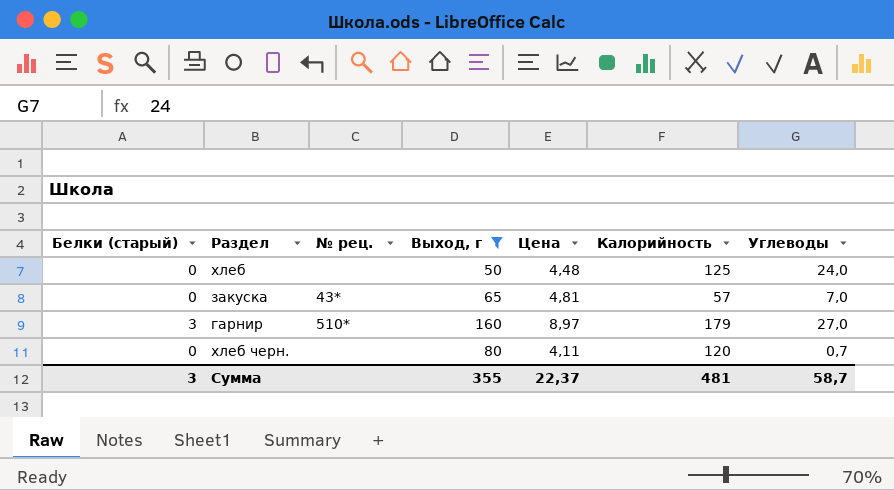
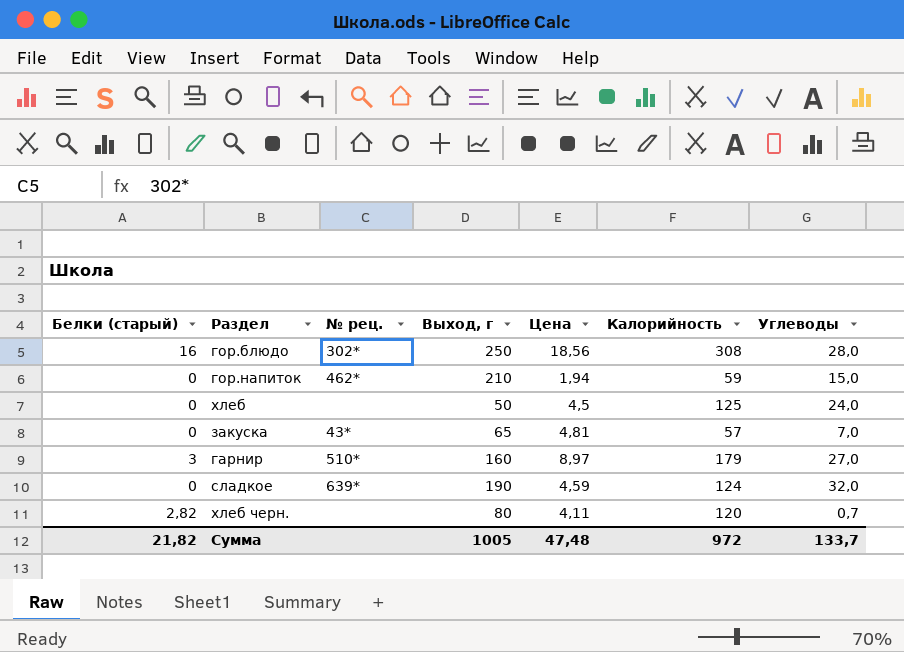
filter: Выход, г <= 160 -> none
хлеб | Цена: 4,48 -> 4,5
хлеб черн. | Белки (старый): 0 -> 2,82
Сумма | Белки (старый): 3 -> 21,82
Сумма | Выход, г: 355 -> 1005
Сумма | Цена: 22,37 -> 47,48
Сумма | Калорийность: 481 -> 972
Сумма | Углеводы: 58,7 -> 133,7

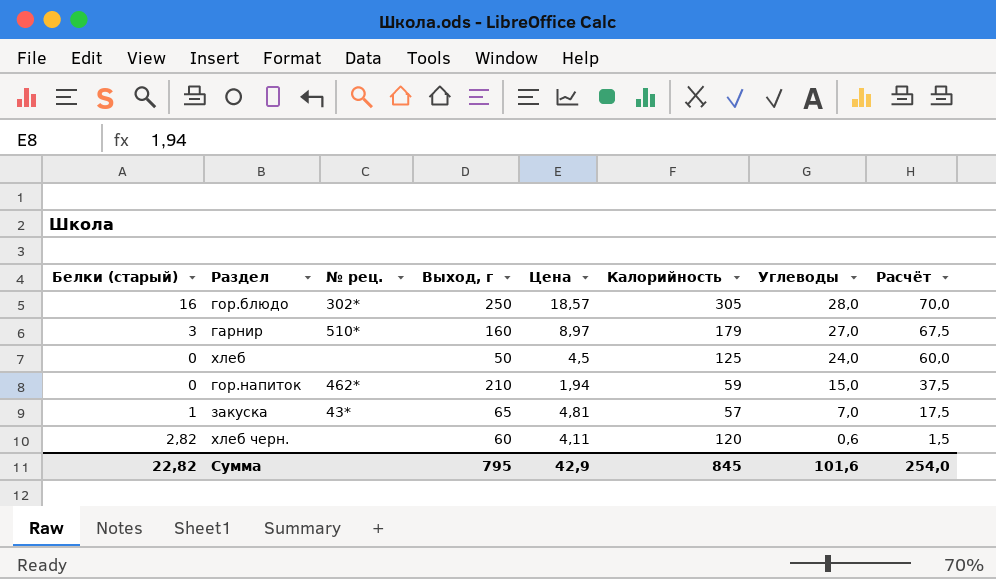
row order: none -> Углеводы descending
column Расчёт | formula: none -> [Углеводы] * 2,5
row сладкое: 0 | 639* | 190 | 4,59 | 124 | 32,0 -> none
гор.блюдо | Цена: 18,56 -> 18,57
гор.блюдо | Калорийность: 308 -> 305
закуска | Белки (старый): 0 -> 1
хлеб черн. | Выход, г: 80 -> 60
хлеб черн. | Углеводы: 0,7 -> 0,6
Сумма | Белки (старый): 21,82 -> 22,82
Сумма | Выход, г: 1005 -> 795
Сумма | Цена: 47,48 -> 42,9
Сумма | Калорийность: 972 -> 845
Сумма | Углеводы: 133,7 -> 101,6

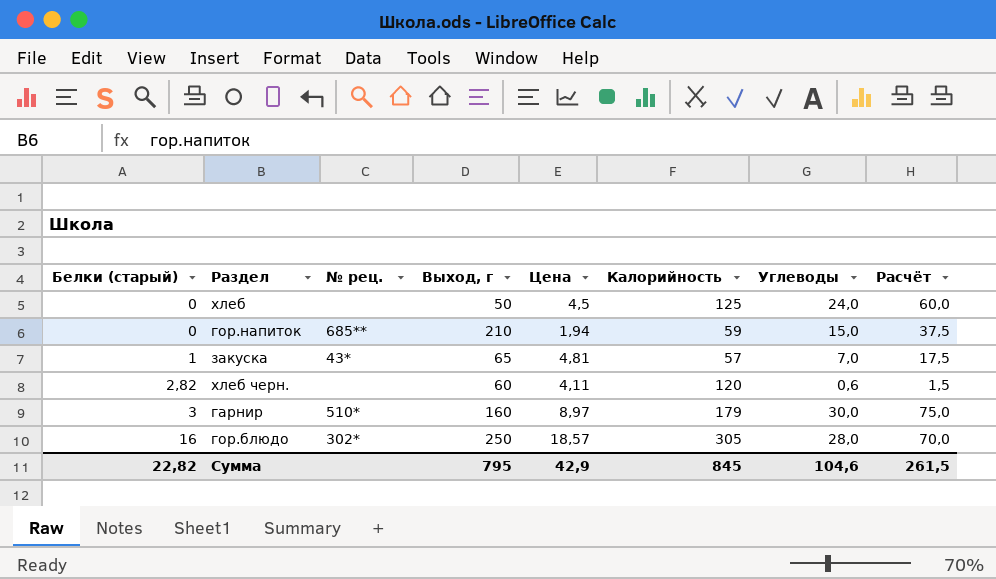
row order: Углеводы descending -> Белки (старый) ascending
гор.напиток | № рец.: 462* -> 685**
гарнир | Углеводы: 27,0 -> 30,0
гарнир | Расчёт: 67,5 -> 75,0
Сумма | Углеводы: 101,6 -> 104,6
Сумма | Расчёт: 254,0 -> 261,5

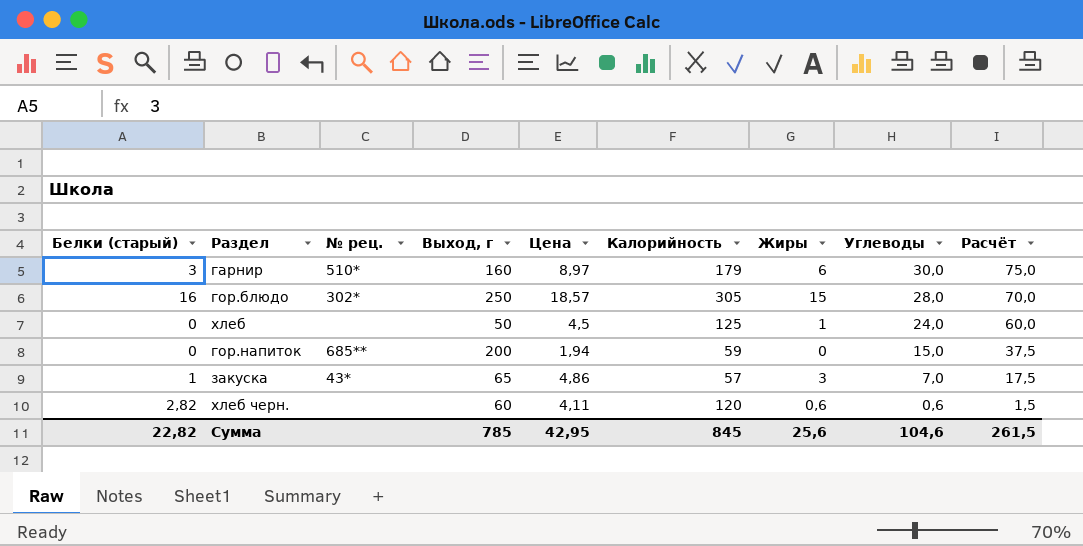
row order: Белки (старый) ascending -> Углеводы descending
column Жиры | position: none -> 7
гор.напиток | Выход, г: 210 -> 200
закуска | Цена: 4,81 -> 4,86
Сумма | Выход, г: 795 -> 785
Сумма | Цена: 42,9 -> 42,95

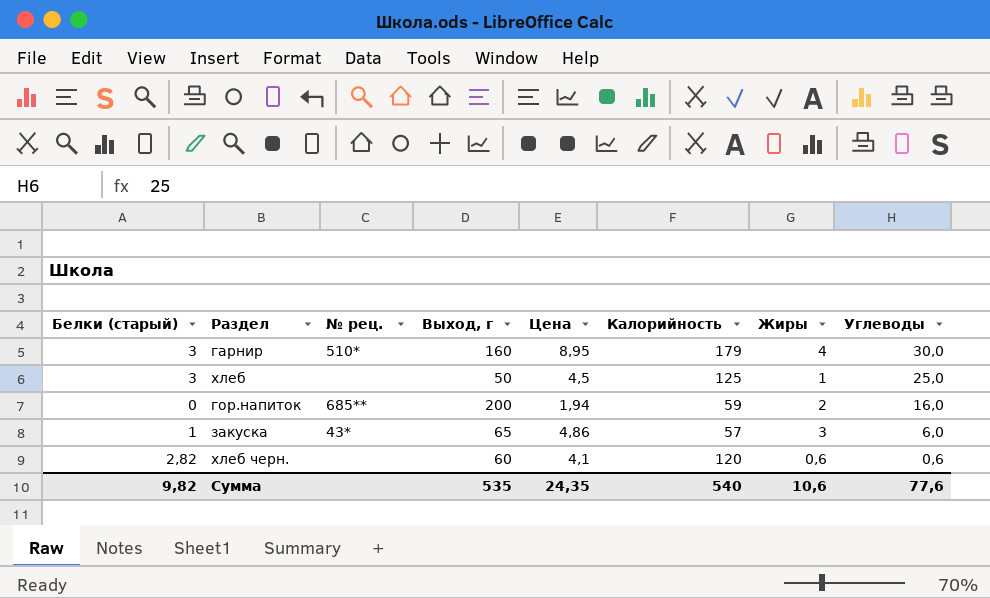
column Расчёт | formula: [Углеводы] * 2,5 -> none
row гор.блюдо: 16 | 302* | 250 | 18,57 | 305 | 15 | 28,0 | 70,0 -> none
гарнир | Цена: 8,97 -> 8,95
гарнир | Жиры: 6 -> 4
хлеб | Белки (старый): 0 -> 3
хлеб | Углеводы: 24,0 -> 25,0
гор.напиток | Жиры: 0 -> 2
гор.напиток | Углеводы: 15,0 -> 16,0
закуска | Углеводы: 7,0 -> 6,0
хлеб черн. | Цена: 4,11 -> 4,1
Сумма | Белки (старый): 22,82 -> 9,82
Сумма | Выход, г: 785 -> 535
Сумма | Цена: 42,95 -> 24,35
Сумма | Калорийность: 845 -> 540
Сумма | Жиры: 25,6 -> 10,6
Сумма | Углеводы: 104,6 -> 77,6

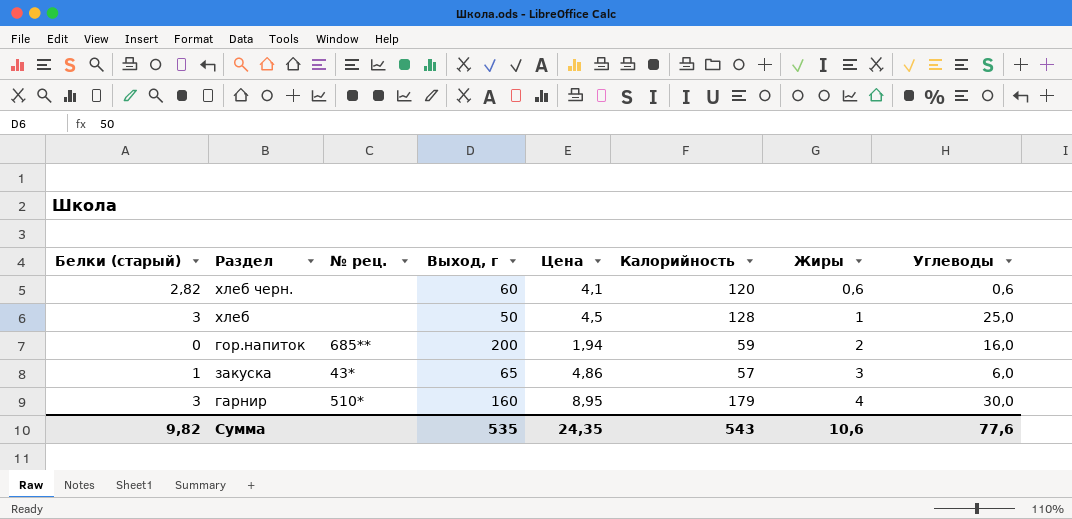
row order: Углеводы descending -> Жиры ascending
хлеб | Калорийность: 125 -> 128
Сумма | Калорийность: 540 -> 543

